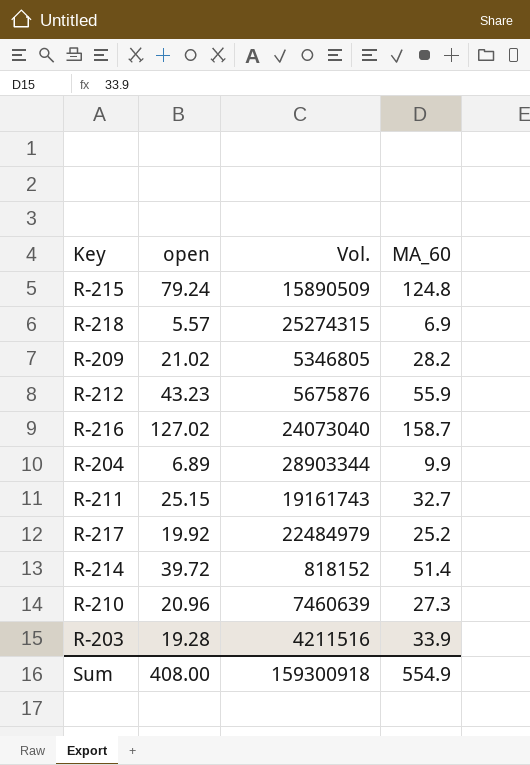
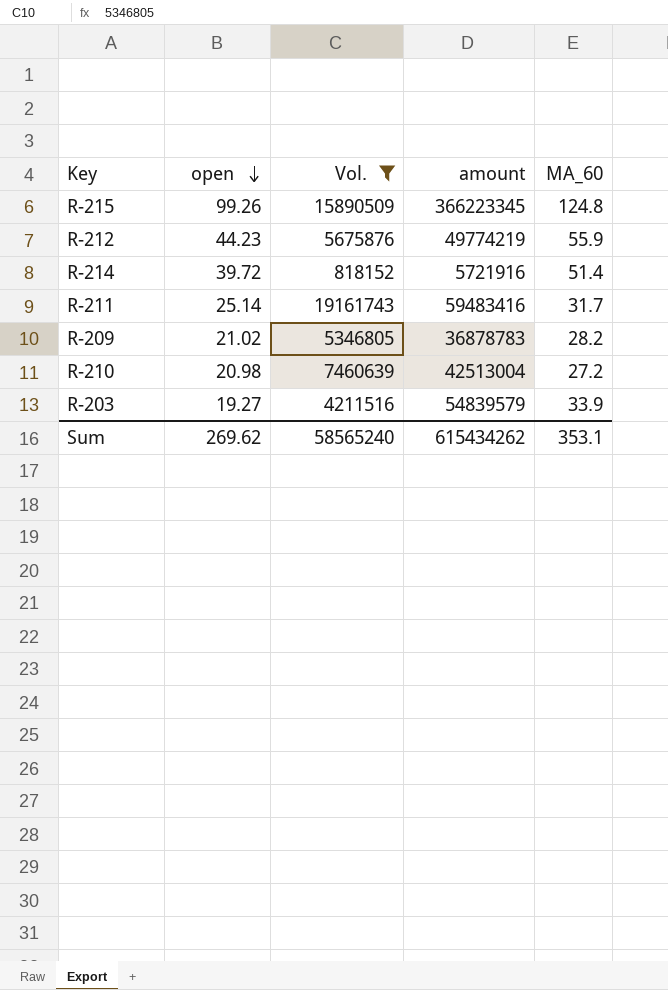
filter: none -> Vol. <= 19161743
row order: none -> open descending
column amount | position: none -> 4
R-215 | open: 79.24 -> 99.26
R-212 | open: 43.23 -> 44.23
R-211 | open: 25.15 -> 25.14
R-211 | MA_60: 32.7 -> 31.7
R-210 | open: 20.96 -> 20.98
R-210 | MA_60: 27.3 -> 27.2
R-203 | open: 19.28 -> 19.27
Sum | open: 408.00 -> 269.62
Sum | Vol.: 159300918 -> 58565240
Sum | MA_60: 554.9 -> 353.1

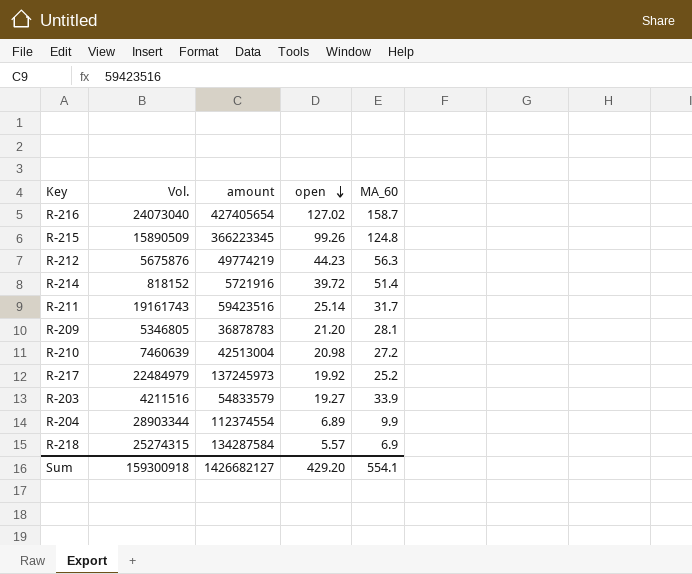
filter: Vol. <= 19161743 -> none
column open | position: 2 -> 4
R-212 | MA_60: 55.9 -> 56.3
R-211 | amount: 59483416 -> 59423516
R-209 | open: 21.02 -> 21.20
R-209 | MA_60: 28.2 -> 28.1
R-203 | amount: 54839579 -> 54833579
Sum | Vol.: 58565240 -> 159300918
Sum | amount: 615434262 -> 1426682127
Sum | open: 269.62 -> 429.20
Sum | MA_60: 353.1 -> 554.1

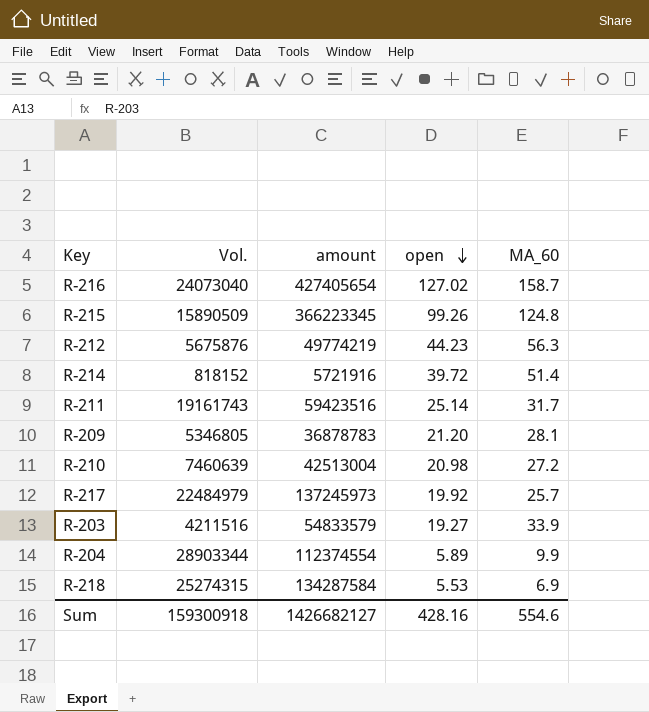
R-217 | MA_60: 25.2 -> 25.7
R-204 | open: 6.89 -> 5.89
R-218 | open: 5.57 -> 5.53
Sum | open: 429.20 -> 428.16
Sum | MA_60: 554.1 -> 554.6

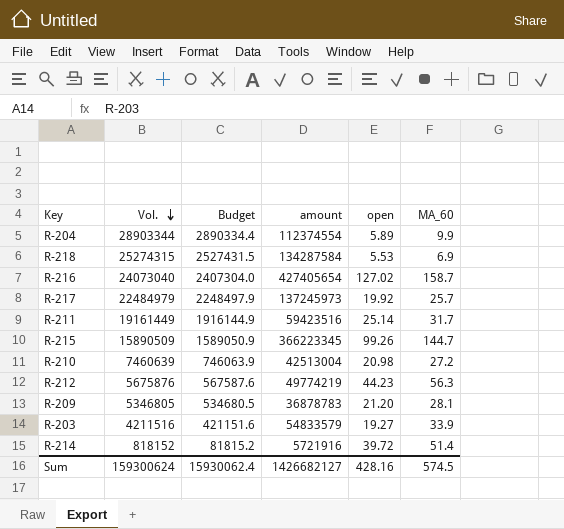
row order: open descending -> Vol. descending
column Budget | formula: none -> [Vol.] * 0.1
R-211 | Vol.: 19161743 -> 19161449
R-215 | MA_60: 124.8 -> 144.7
Sum | Vol.: 159300918 -> 159300624
Sum | MA_60: 554.6 -> 574.5

